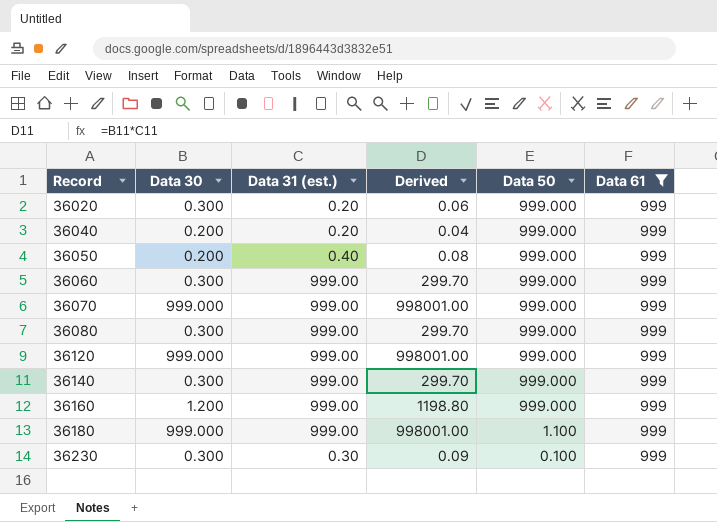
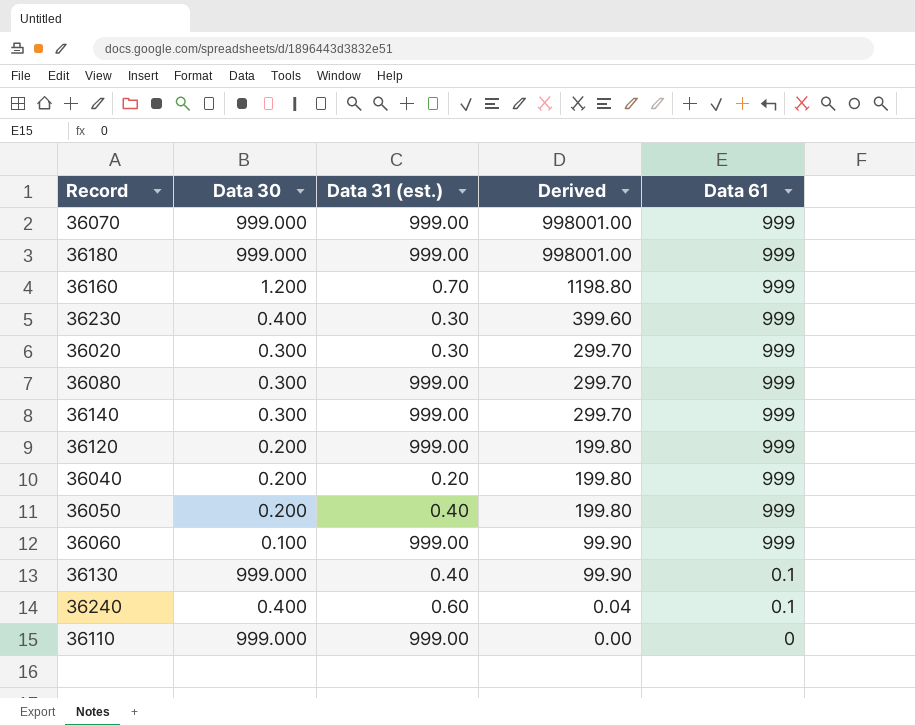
filter: Data 61 = 999 -> none
row order: Record ascending -> Derived descending
column Data 50 | position: 5 -> none
column Derived | formula: [Data 30] * [Data 31 (est.)] -> [Data 30] * [Data 61]
36160 | Data 31 (est.): 999.00 -> 0.70
36230 | Data 30: 0.300 -> 0.400
36020 | Data 31 (est.): 0.20 -> 0.30
36120 | Data 30: 999.000 -> 0.200
36060 | Data 30: 0.300 -> 0.100

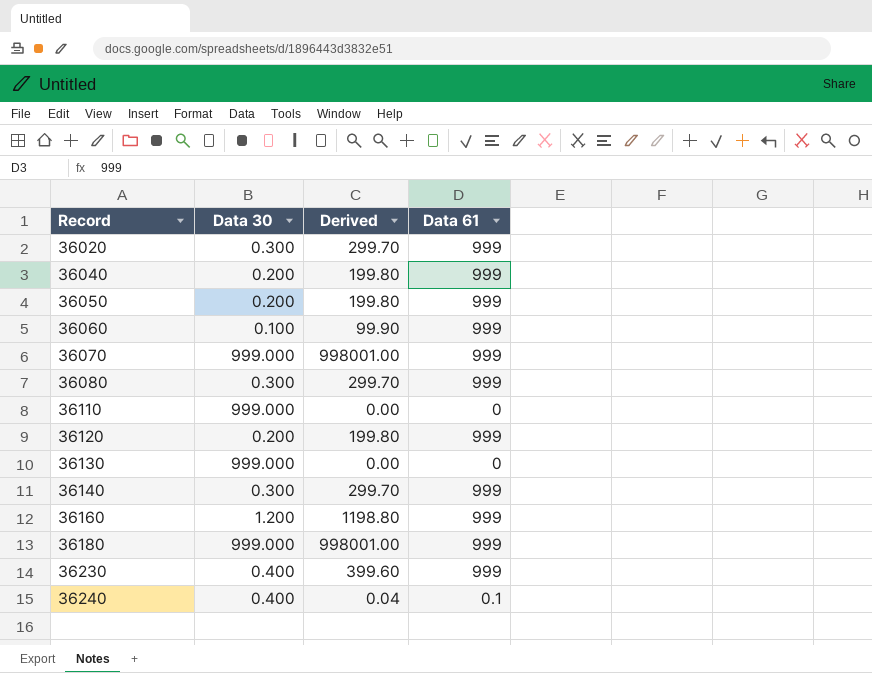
row order: Derived descending -> Record ascending
column Data 31 (est.) | position: 3 -> none
36130 | Derived: 99.90 -> 0.00
36130 | Data 61: 0.1 -> 0

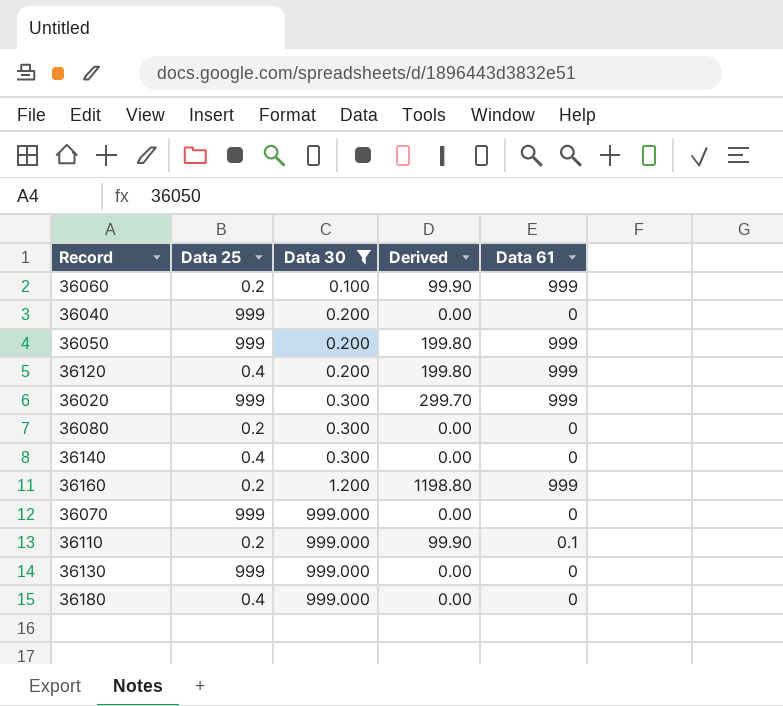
filter: none -> Data 30 != 0.400
row order: Record ascending -> Data 30 ascending
column Data 25 | position: none -> 2
36040 | Derived: 199.80 -> 0.00
36040 | Data 61: 999 -> 0
36080 | Derived: 299.70 -> 0.00
36080 | Data 61: 999 -> 0
36140 | Derived: 299.70 -> 0.00
36140 | Data 61: 999 -> 0
36070 | Derived: 998001.00 -> 0.00
36070 | Data 61: 999 -> 0
36110 | Derived: 0.00 -> 99.90
36110 | Data 61: 0 -> 0.1
36180 | Derived: 998001.00 -> 0.00
36180 | Data 61: 999 -> 0

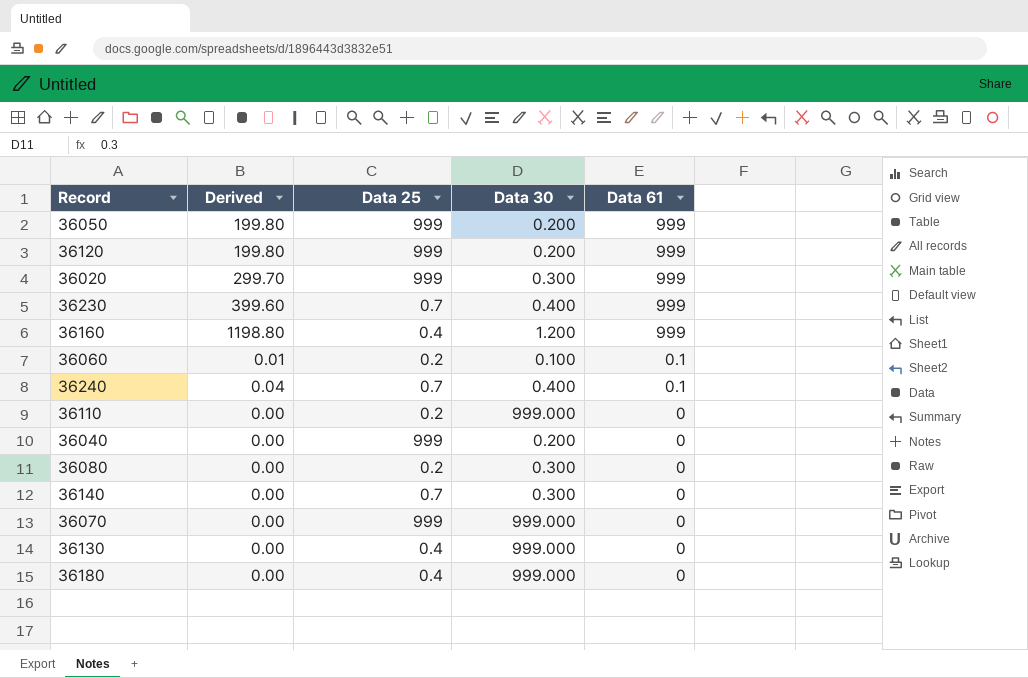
filter: Data 30 != 0.400 -> none
row order: Data 30 ascending -> Data 61 descending
column Derived | position: 4 -> 2
36120 | Data 25: 0.4 -> 999
36160 | Data 25: 0.2 -> 0.4
36060 | Derived: 99.90 -> 0.01
36060 | Data 61: 999 -> 0.1
36110 | Derived: 99.90 -> 0.00
36110 | Data 61: 0.1 -> 0
36140 | Data 25: 0.4 -> 0.7
36130 | Data 25: 999 -> 0.4

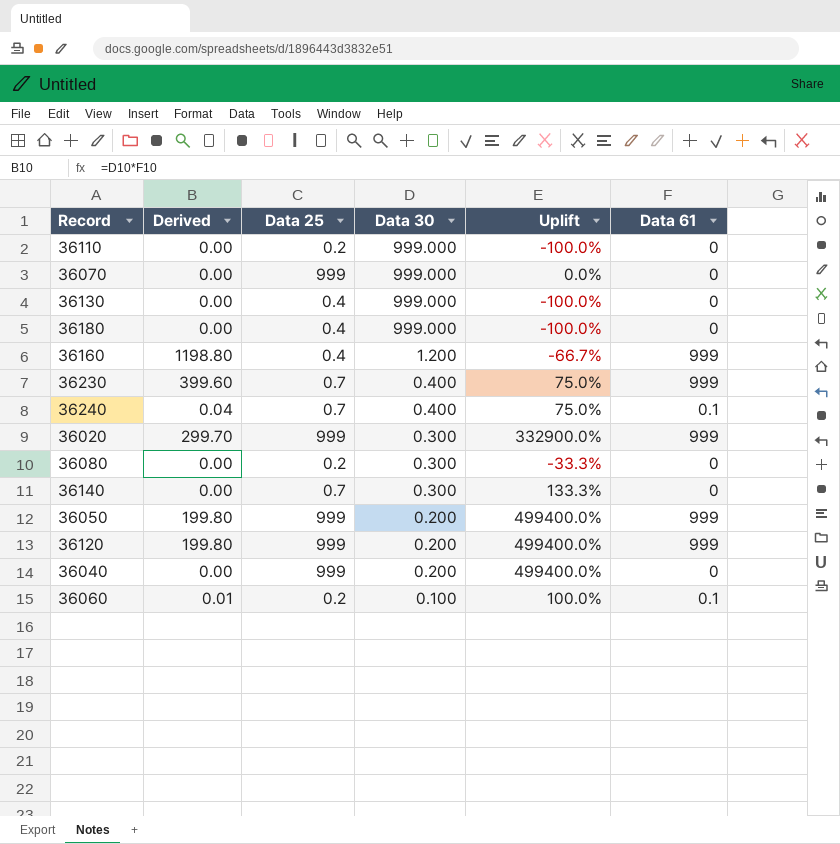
row order: Data 61 descending -> Data 30 descending
column Uplift | formula: none -> ([Data 25] - [Data 30]) / [Data 30]

